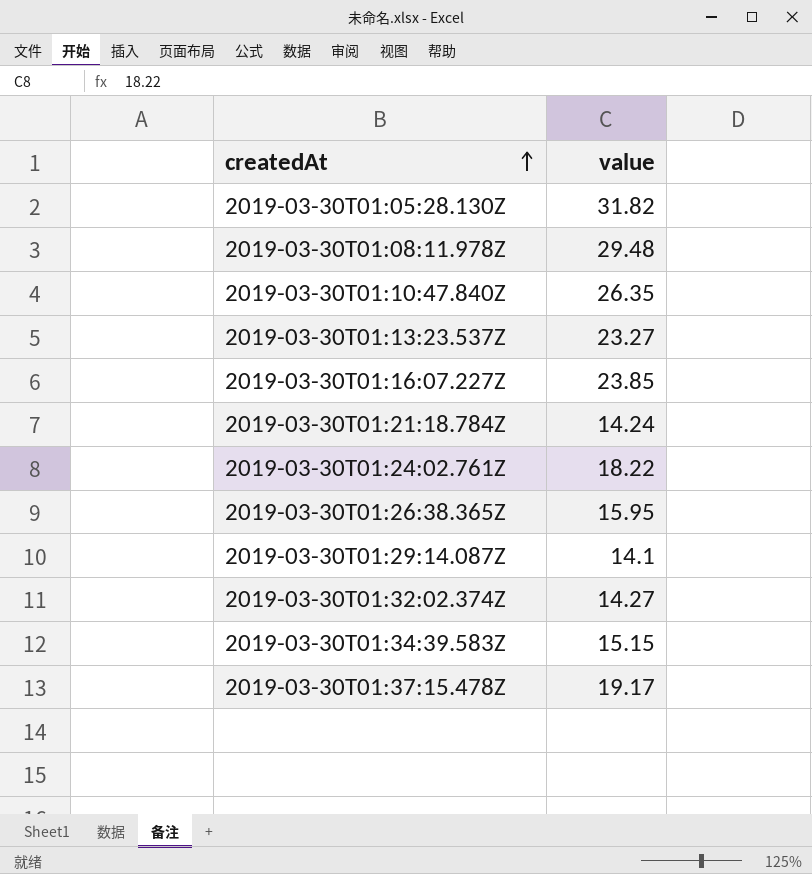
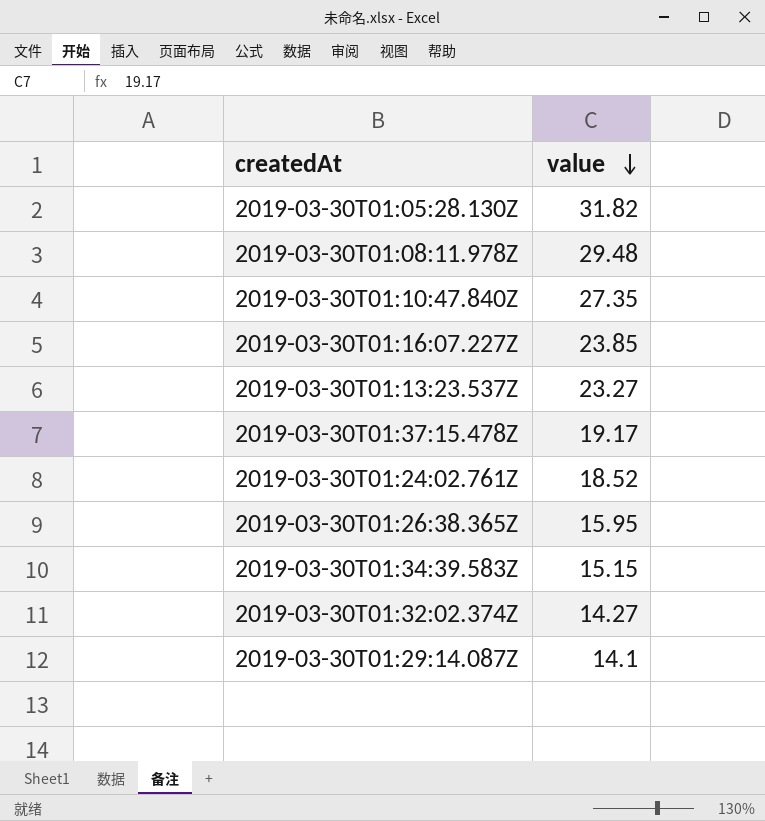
row order: createdAt ascending -> value descending
row 2019-03-30T01:21:18.784Z: 14.24 -> none
2019-03-30T01:10:47.840Z | value: 26.35 -> 27.35
2019-03-30T01:24:02.761Z | value: 18.22 -> 18.52

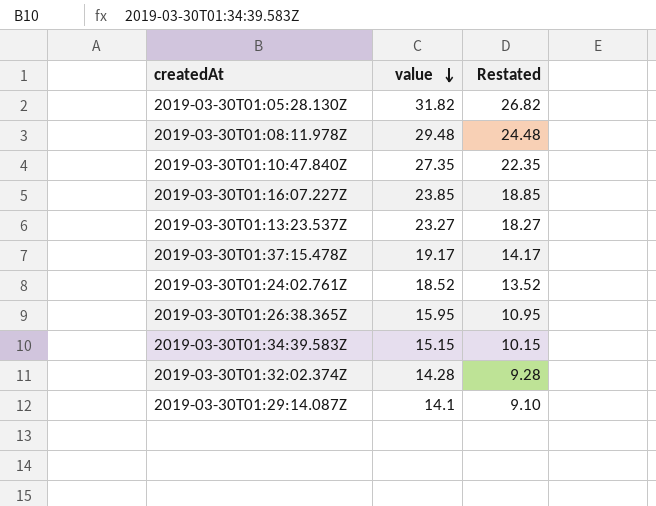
column Restated | formula: none -> [value] - 5
2019-03-30T01:32:02.374Z | value: 14.27 -> 14.28

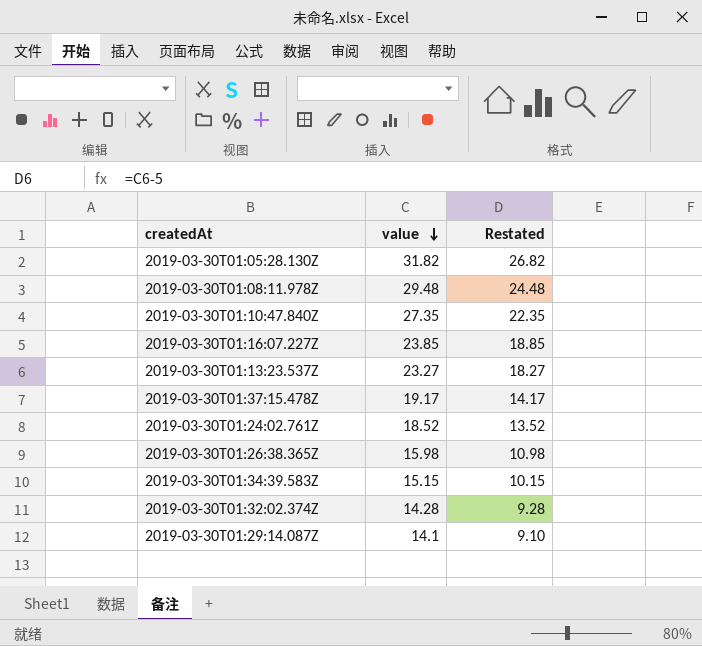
2019-03-30T01:26:38.365Z | value: 15.95 -> 15.98
2019-03-30T01:26:38.365Z | Restated: 10.95 -> 10.98

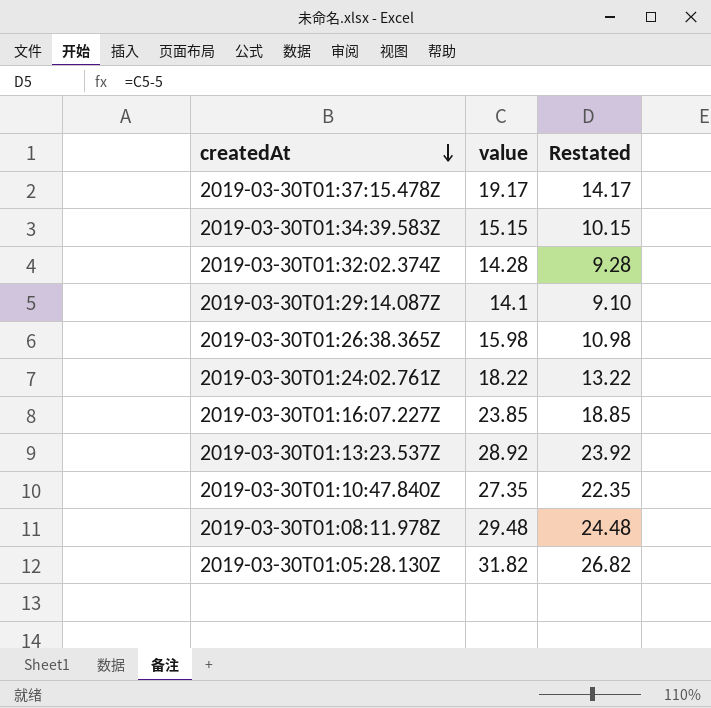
row order: value descending -> createdAt descending
2019-03-30T01:24:02.761Z | value: 18.52 -> 18.22
2019-03-30T01:24:02.761Z | Restated: 13.52 -> 13.22
2019-03-30T01:13:23.537Z | value: 23.27 -> 28.92
2019-03-30T01:13:23.537Z | Restated: 18.27 -> 23.92

